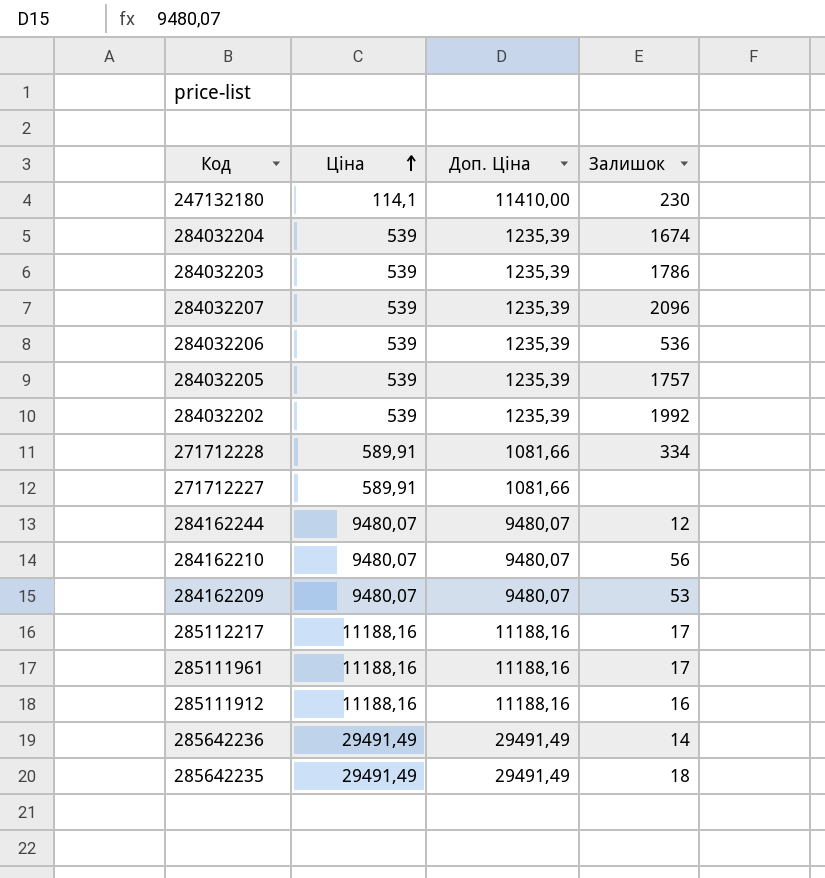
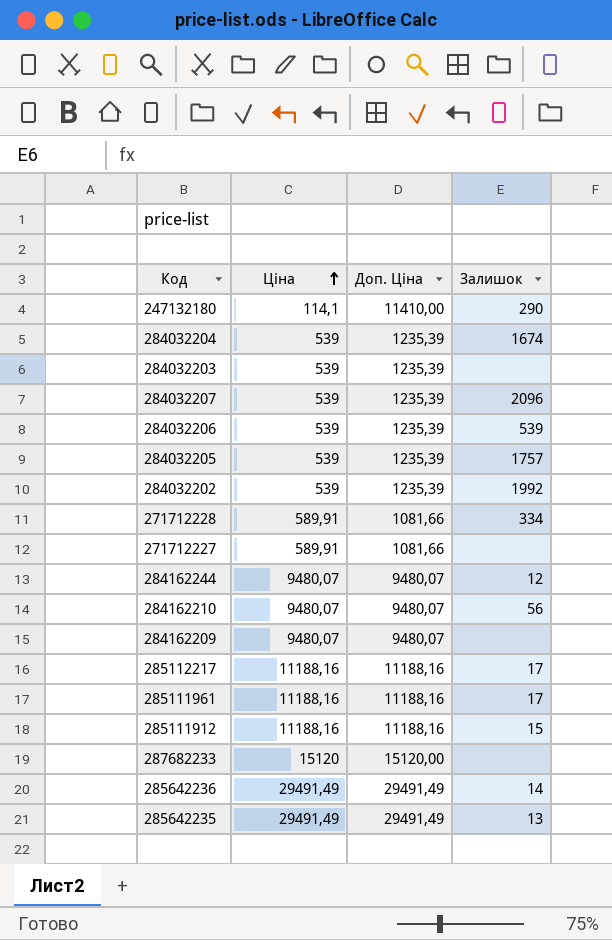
247132180 | Залишок: 230 -> 290
284032203 | Залишок: 1786 -> none
284032206 | Залишок: 536 -> 539
284162209 | Залишок: 53 -> none
285111912 | Залишок: 16 -> 15
row 287682233: none -> 15120 | 15120,00 | none
285642235 | Залишок: 18 -> 13

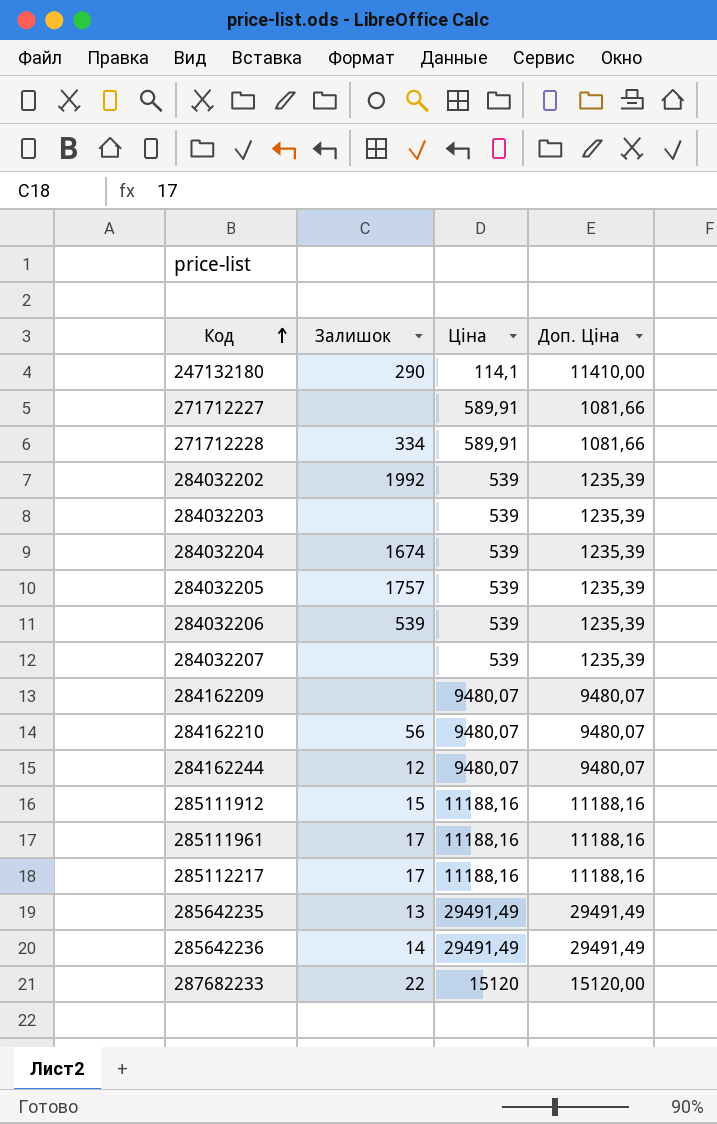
row order: Ціна ascending -> Код ascending
column Залишок | position: 4 -> 2
284032207 | Залишок: 2096 -> none
287682233 | Залишок: none -> 22

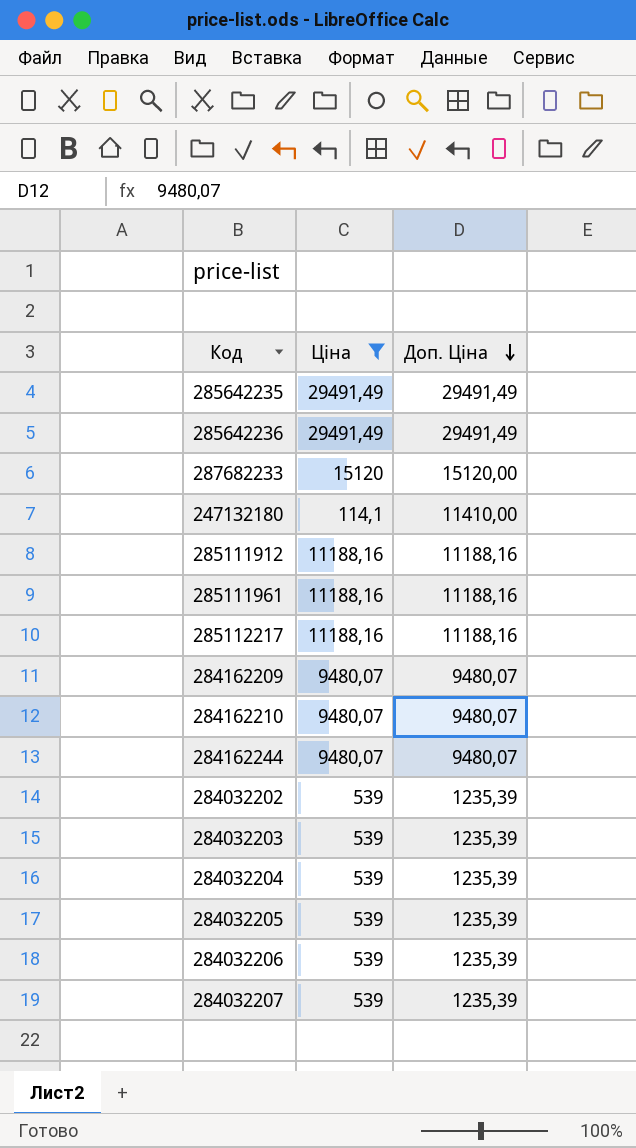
filter: none -> Ціна != 589,91
row order: Код ascending -> Доп. Ціна descending
column Залишок | position: 2 -> none

